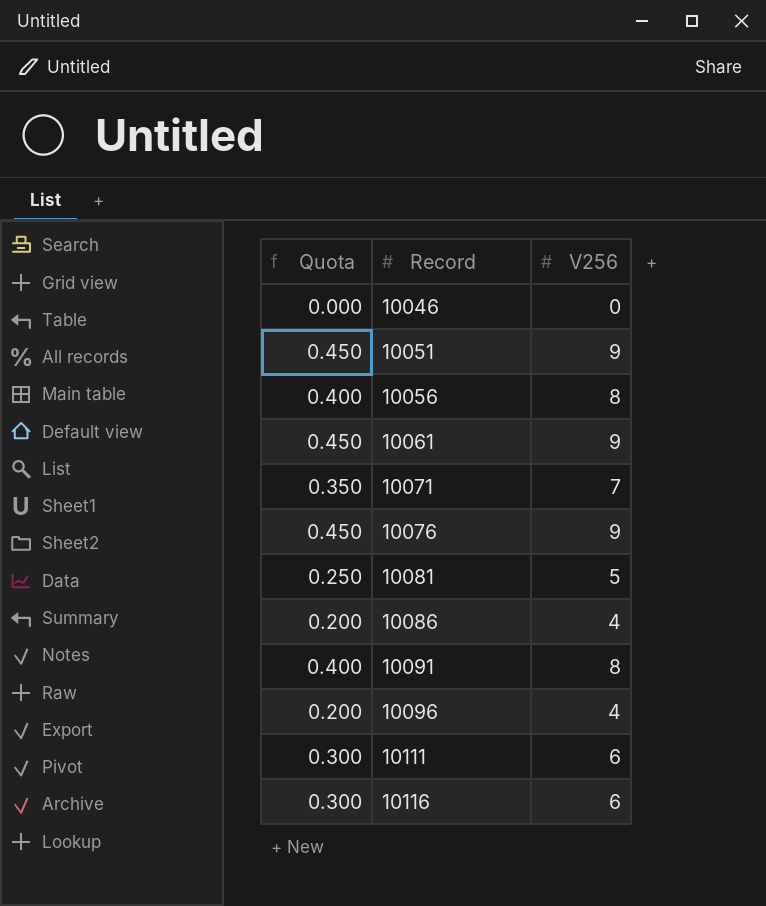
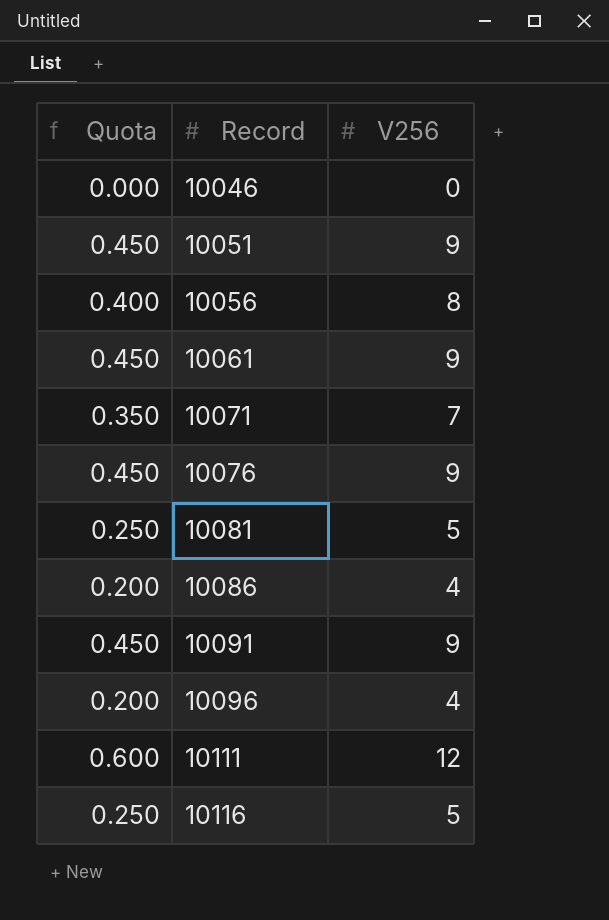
10091 | Quota: 0.400 -> 0.450
10091 | V256: 8 -> 9
10111 | Quota: 0.300 -> 0.600
10111 | V256: 6 -> 12
10116 | Quota: 0.300 -> 0.250
10116 | V256: 6 -> 5

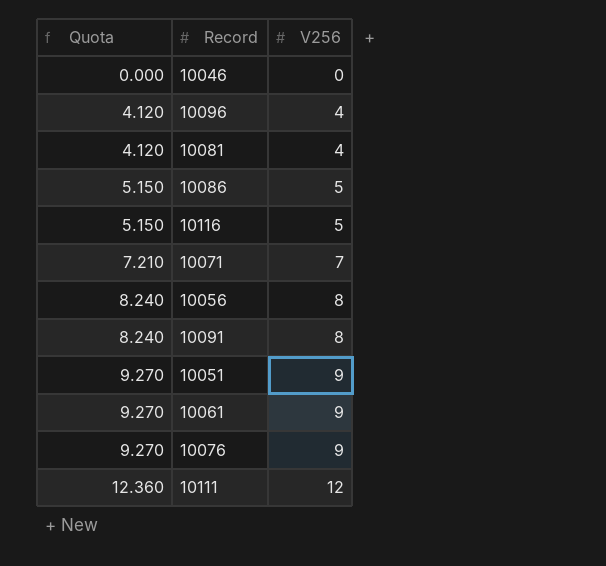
row order: Record ascending -> Quota ascending
column Quota | formula: [V256] * 0.05 -> [V256] * 1.03
10081 | V256: 5 -> 4
10086 | V256: 4 -> 5
10091 | V256: 9 -> 8

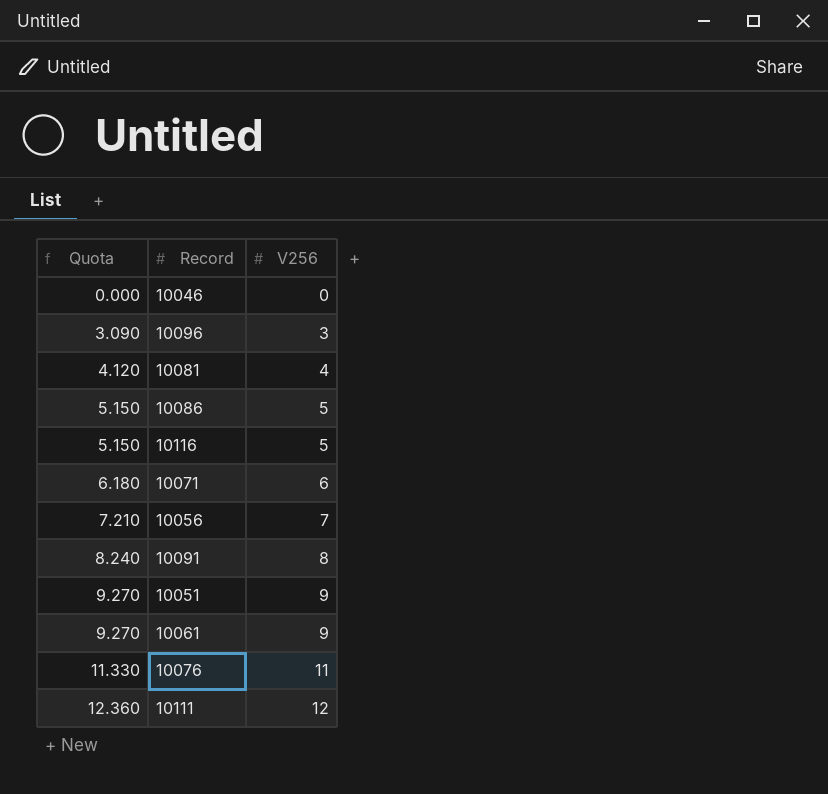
10096 | Quota: 4.120 -> 3.090
10096 | V256: 4 -> 3
10071 | Quota: 7.210 -> 6.180
10071 | V256: 7 -> 6
10056 | Quota: 8.240 -> 7.210
10056 | V256: 8 -> 7
10076 | Quota: 9.270 -> 11.330
10076 | V256: 9 -> 11

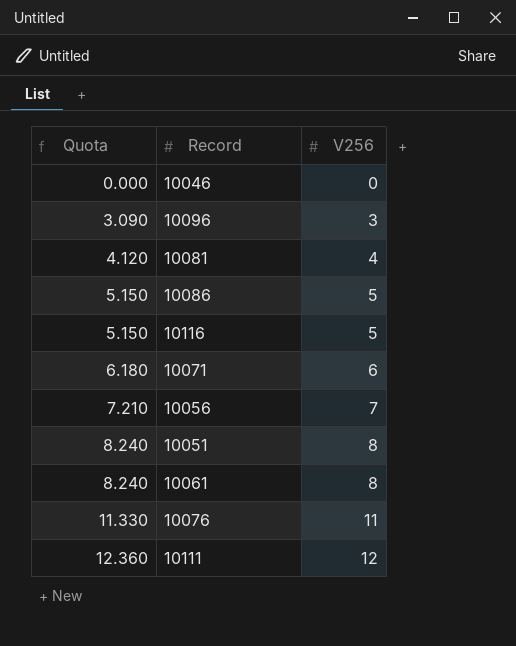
row 10091: 8.240 | 8 -> none
10051 | Quota: 9.270 -> 8.240
10051 | V256: 9 -> 8
10061 | Quota: 9.270 -> 8.240
10061 | V256: 9 -> 8

